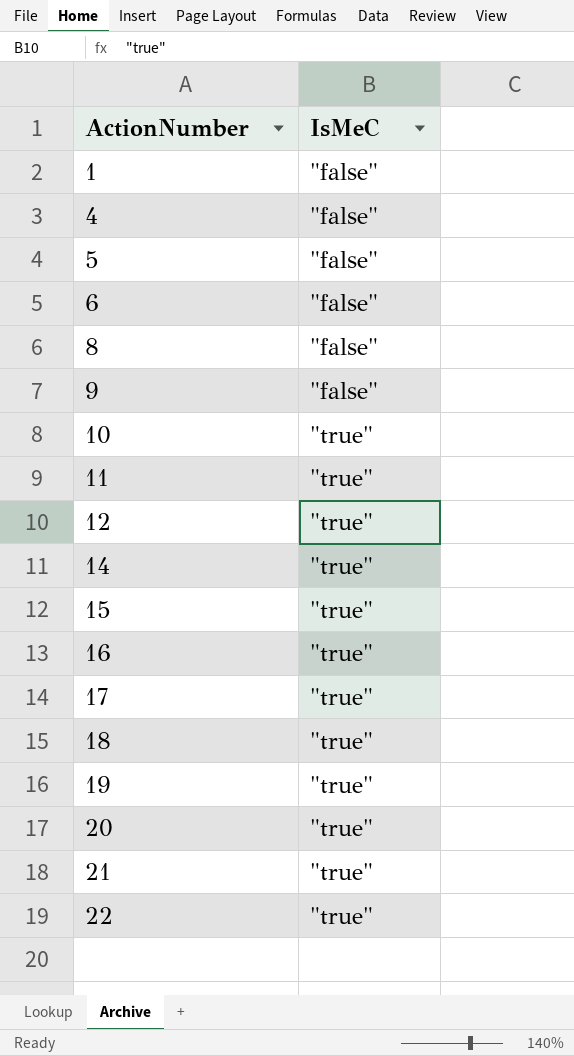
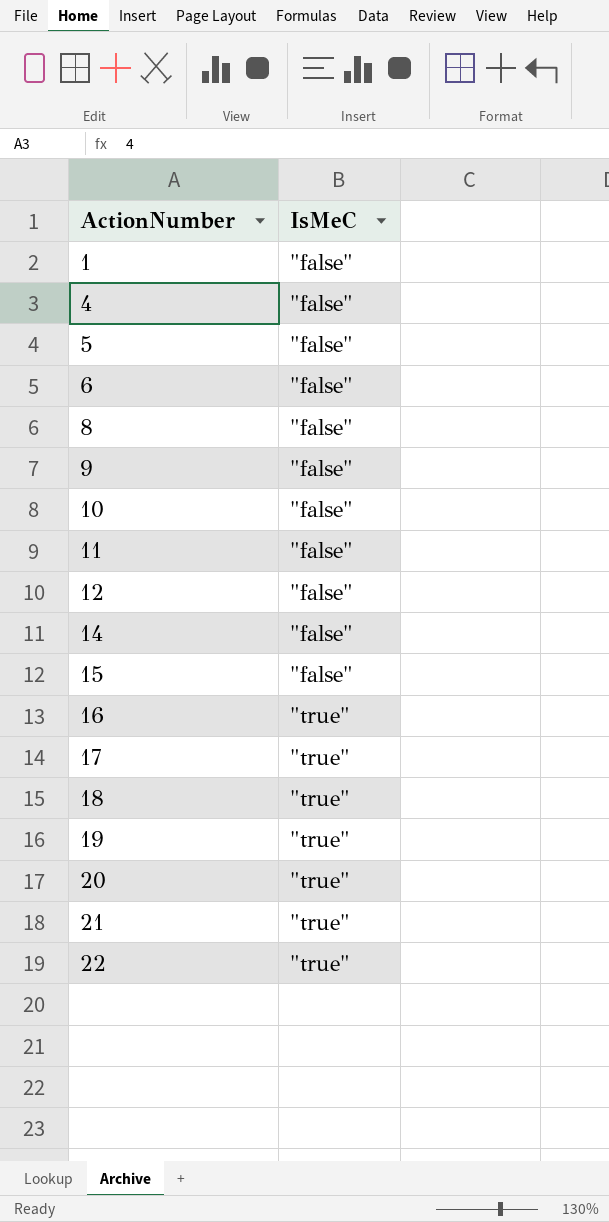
10 | IsMeC: "true" -> "false"
11 | IsMeC: "true" -> "false"
12 | IsMeC: "true" -> "false"
14 | IsMeC: "true" -> "false"
15 | IsMeC: "true" -> "false"

